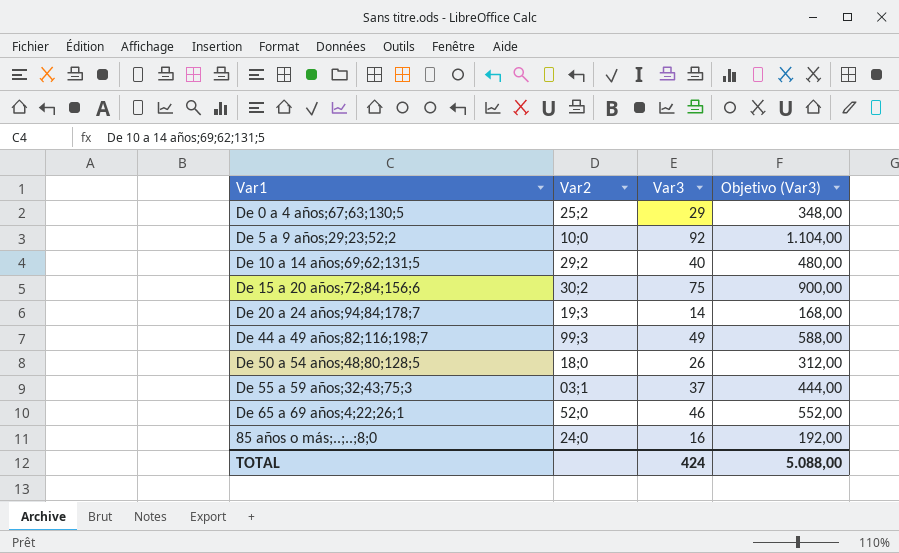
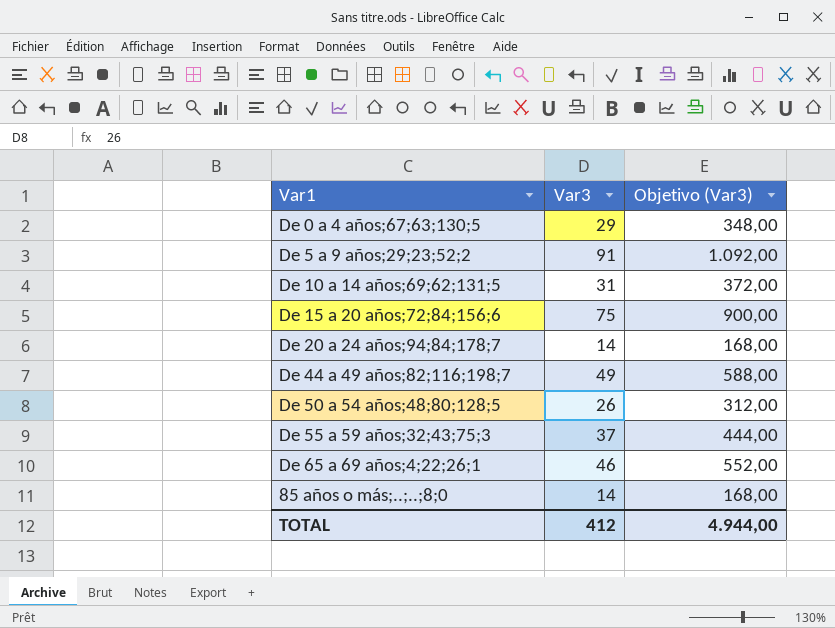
column Var2 | position: 2 -> none
De 5 a 9 años;29;23;52;2 | Var3: 92 -> 91
De 5 a 9 años;29;23;52;2 | Objetivo (Var3): 1.104,00 -> 1.092,00
De 10 a 14 años;69;62;131;5 | Var3: 40 -> 31
De 10 a 14 años;69;62;131;5 | Objetivo (Var3): 480,00 -> 372,00
85 años o más;..;..;8;0 | Var3: 16 -> 14
85 años o más;..;..;8;0 | Objetivo (Var3): 192,00 -> 168,00
TOTAL | Var3: 424 -> 412
TOTAL | Objetivo (Var3): 5.088,00 -> 4.944,00

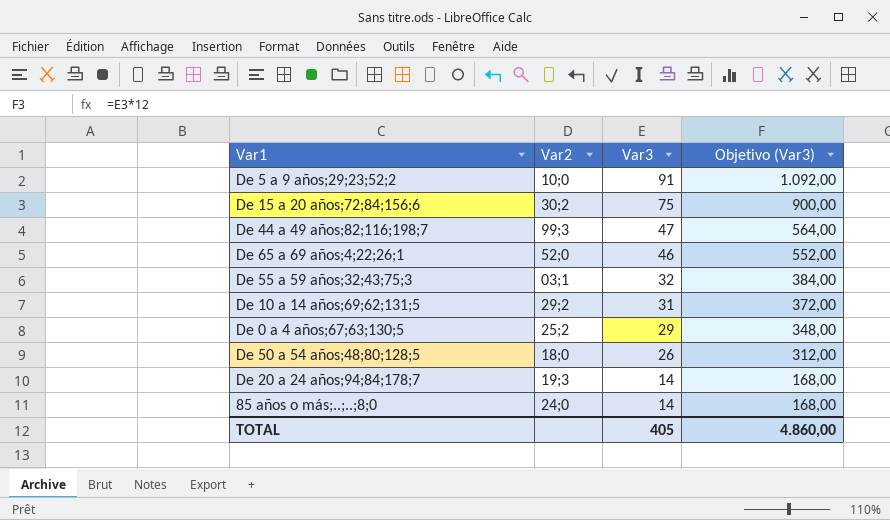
row order: none -> Var3 descending
column Var2 | position: none -> 2
De 44 a 49 años;82;116;198;7 | Var3: 49 -> 47
De 44 a 49 años;82;116;198;7 | Objetivo (Var3): 588,00 -> 564,00
De 55 a 59 años;32;43;75;3 | Var3: 37 -> 32
De 55 a 59 años;32;43;75;3 | Objetivo (Var3): 444,00 -> 384,00
TOTAL | Var3: 412 -> 405
TOTAL | Objetivo (Var3): 4.944,00 -> 4.860,00

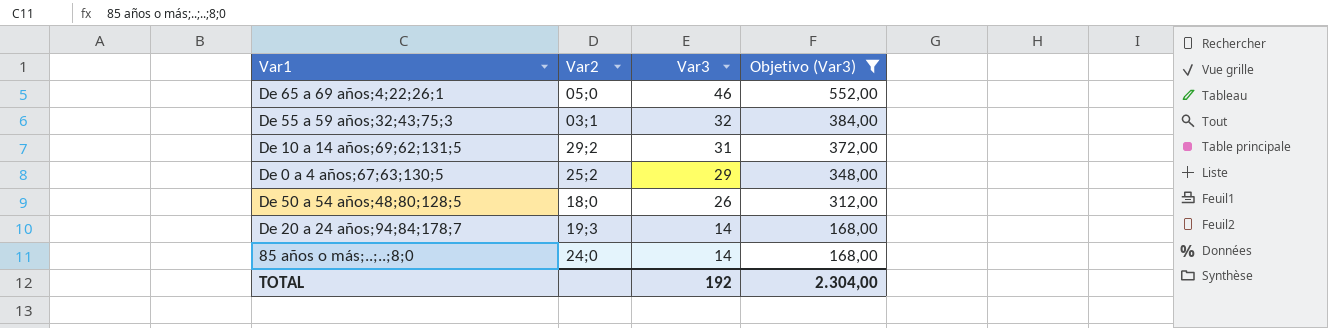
filter: none -> Objetivo (Var3) <= 552,00
De 65 a 69 años;4;22;26;1 | Var2: 52;0 -> 05;0
TOTAL | Var3: 405 -> 192
TOTAL | Objetivo (Var3): 4.860,00 -> 2.304,00

